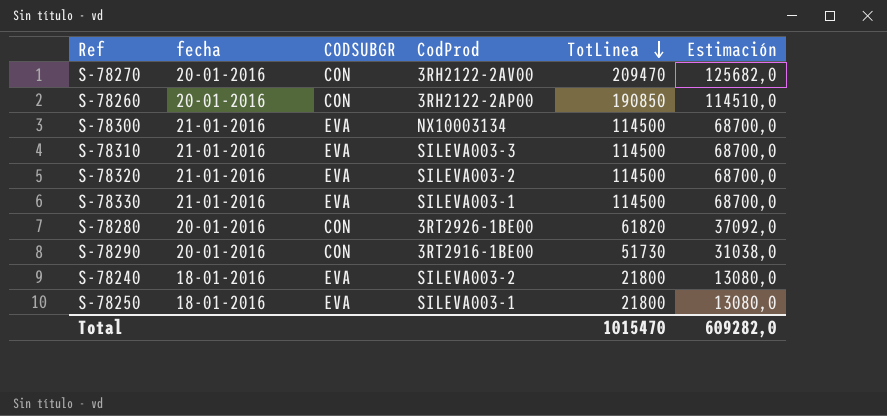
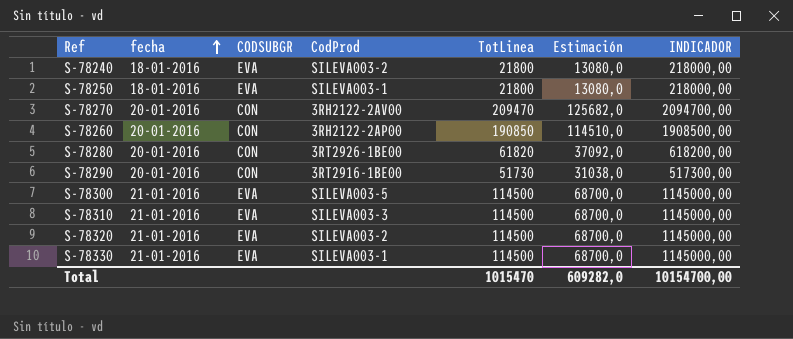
row order: TotLinea descending -> fecha ascending
column INDICADOR | formula: none -> [TotLinea] * 10
S-78300 | CodProd: NX10003134 -> SILEVA003-5

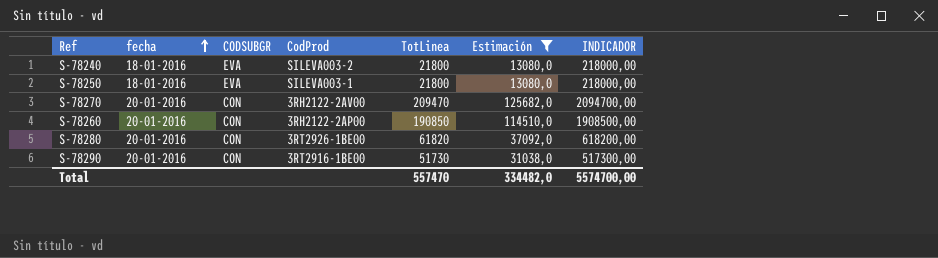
filter: none -> Estimación != 68700,0
Total | TotLinea: 1015470 -> 557470
Total | Estimación: 609282,0 -> 334482,0
Total | INDICADOR: 10154700,00 -> 5574700,00

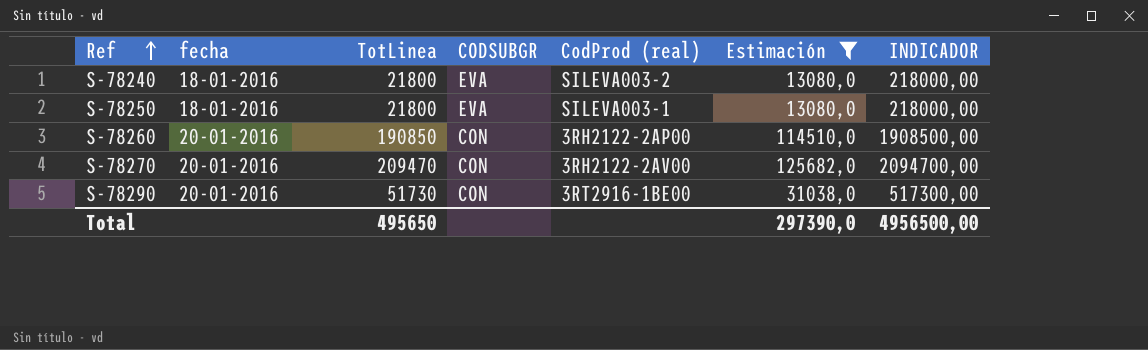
row order: fecha ascending -> Ref ascending
column TotLinea | position: 5 -> 3
column name: CodProd -> CodProd (real)
row S-78280: 20-01-2016 | CON | 3RT2926-1BE00 | 61820 | 37092,0 | 618200,00 -> none
Total | TotLinea: 557470 -> 495650
Total | Estimación: 334482,0 -> 297390,0
Total | INDICADOR: 5574700,00 -> 4956500,00

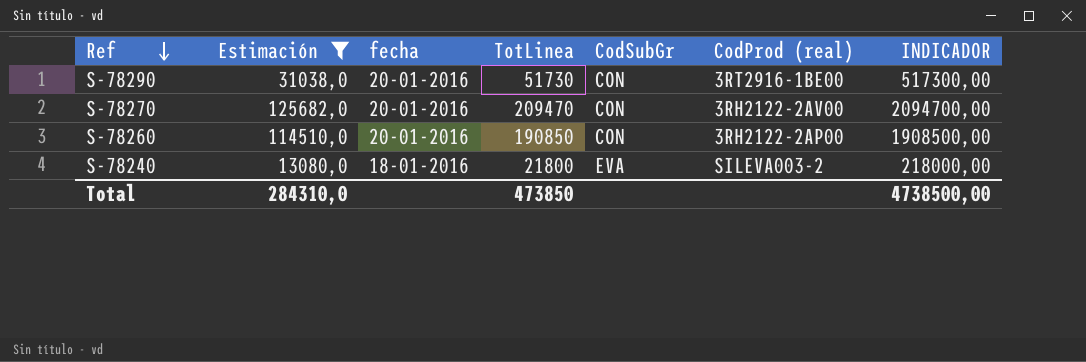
row order: Ref ascending -> Ref descending
column Estimación | position: 6 -> 2
column name: CODSUBGR -> CodSubGr
row S-78250: 18-01-2016 | 21800 | EVA | SILEVA003-1 | 13080,0 | 218000,00 -> none
Total | Estimación: 297390,0 -> 284310,0
Total | TotLinea: 495650 -> 473850
Total | INDICADOR: 4956500,00 -> 4738500,00

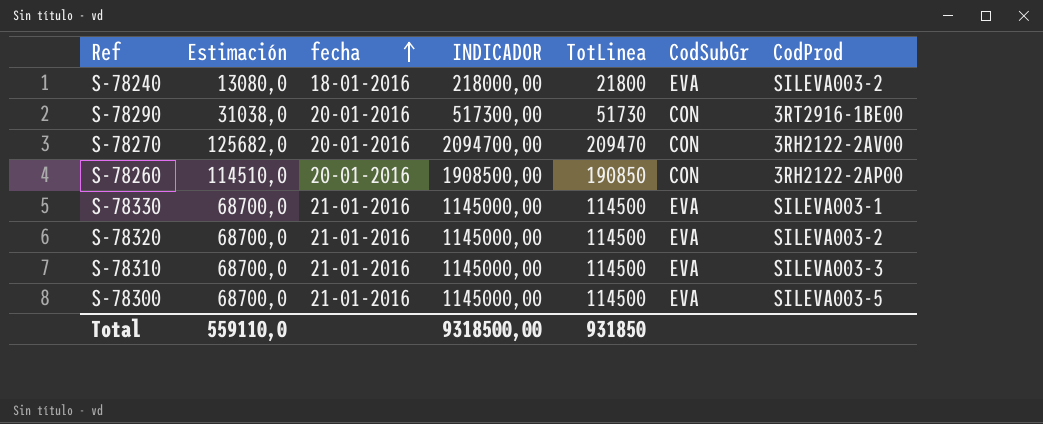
filter: Estimación != 68700,0 -> none
row order: Ref descending -> fecha ascending
column INDICADOR | position: 7 -> 4
column name: CodProd (real) -> CodProd
Total | Estimación: 284310,0 -> 559110,0
Total | INDICADOR: 4738500,00 -> 9318500,00
Total | TotLinea: 473850 -> 931850

